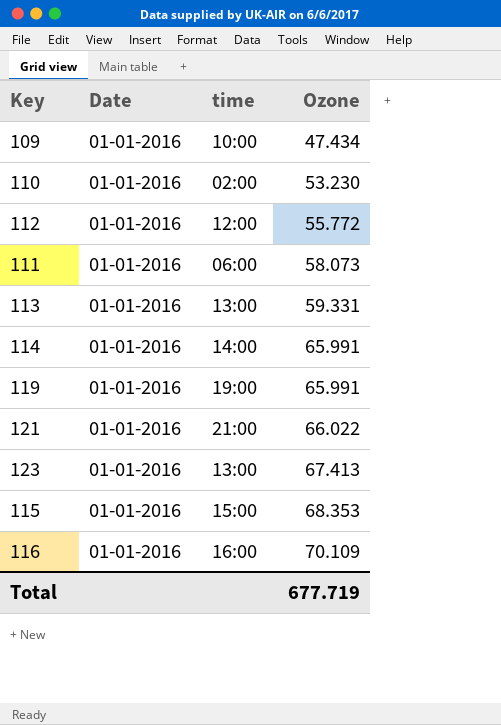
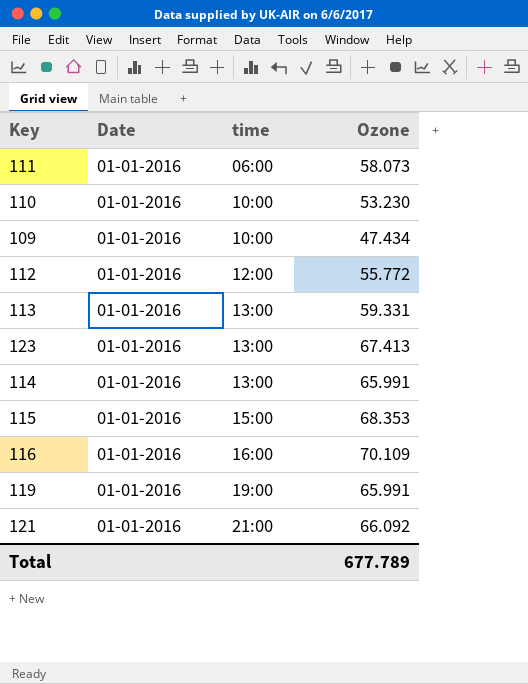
row order: Ozone ascending -> time ascending
110 | time: 02:00 -> 10:00
114 | time: 14:00 -> 13:00
121 | Ozone: 66.022 -> 66.092
Total | Ozone: 677.719 -> 677.789

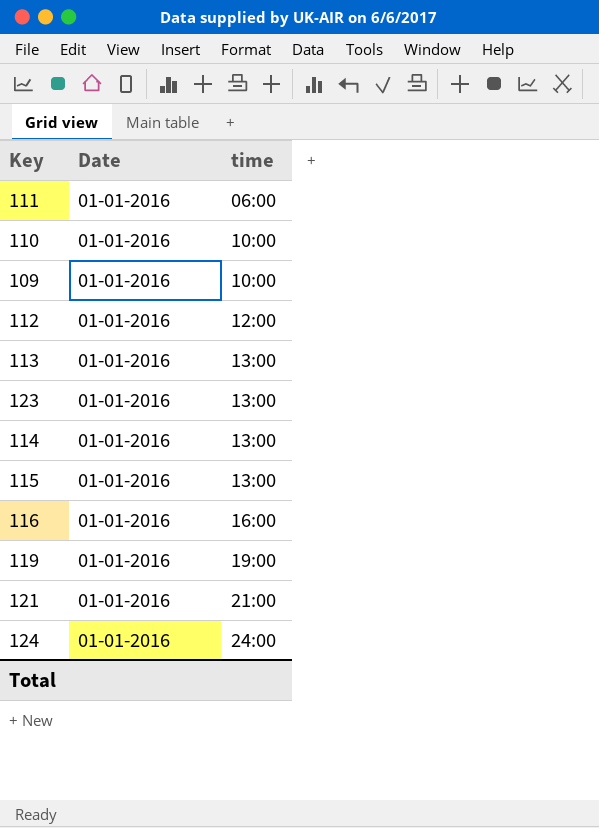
column Ozone | position: 4 -> none
115 | time: 15:00 -> 13:00
row 124: none -> 01-01-2016 | 24:00

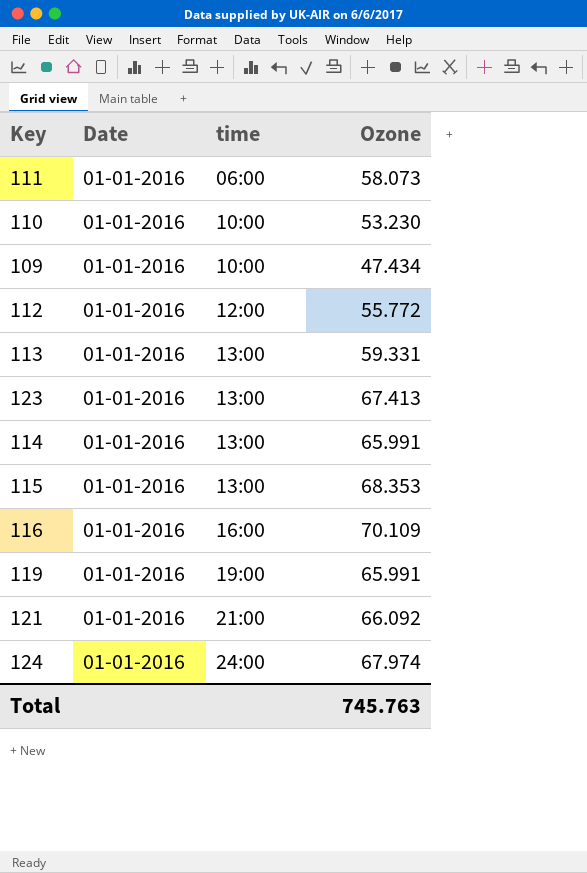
column Ozone | position: none -> 4

